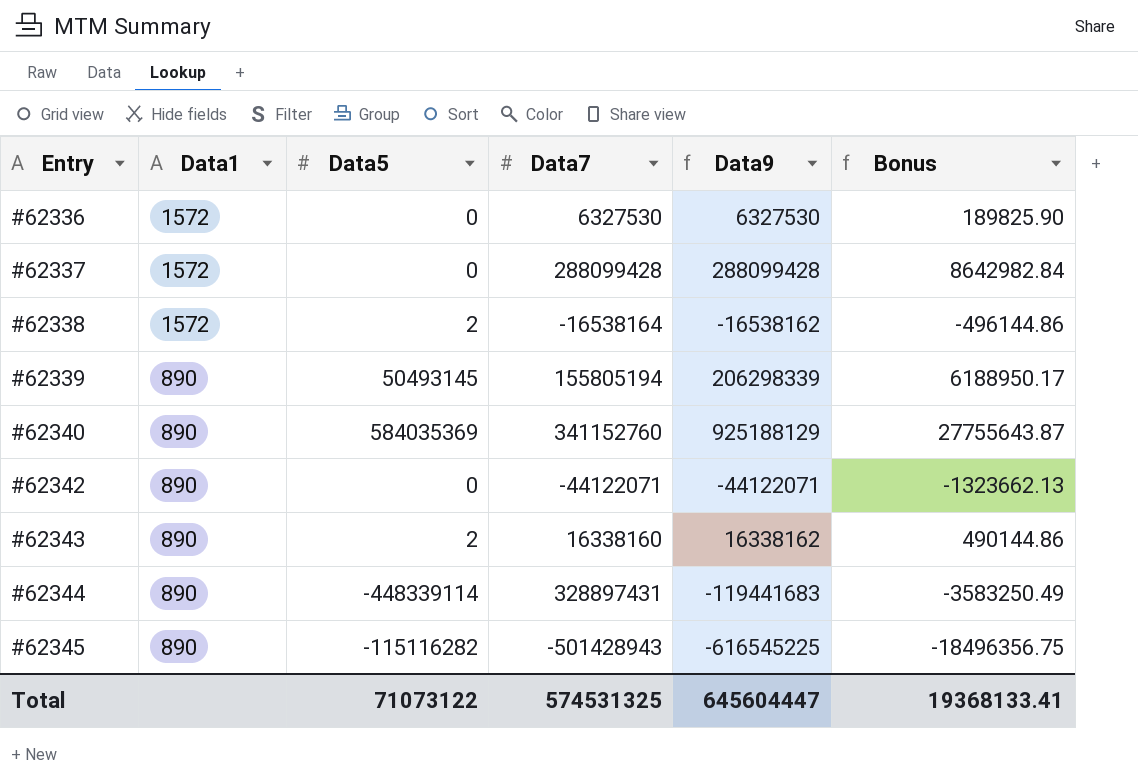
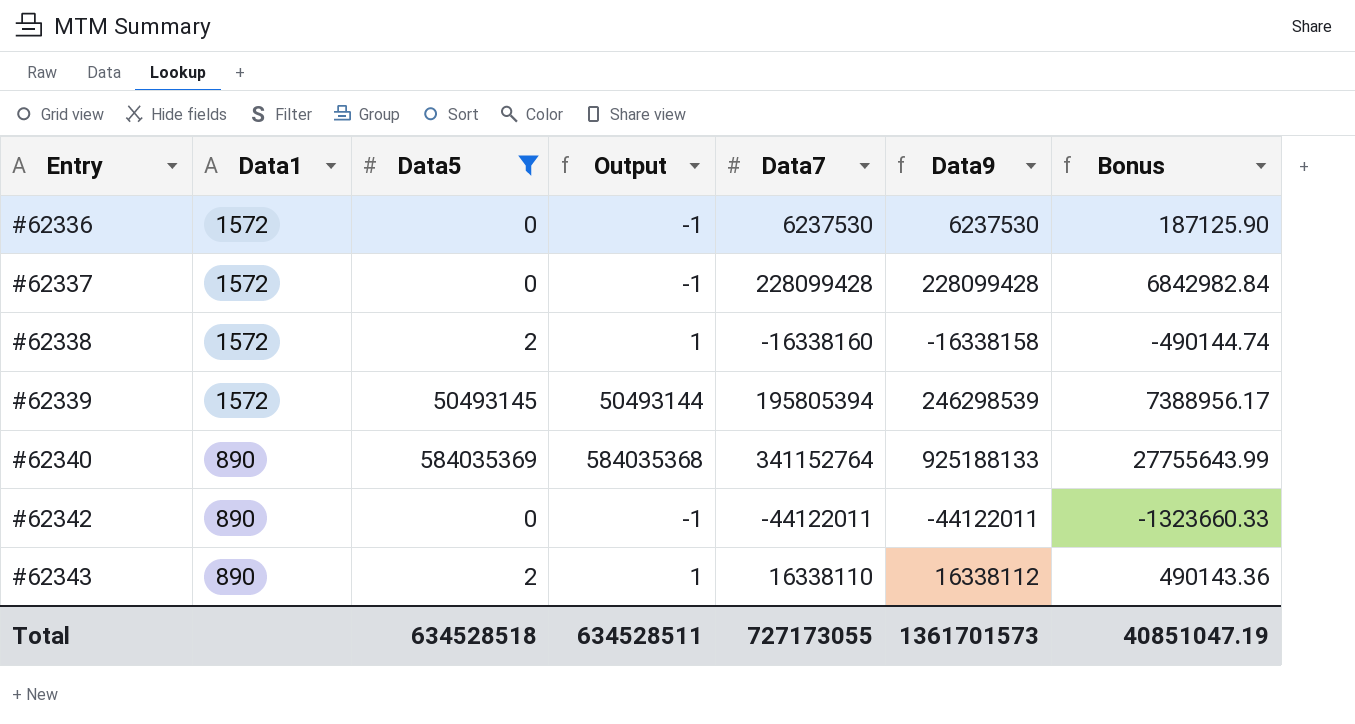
filter: none -> Data5 >= 0
column Output | formula: none -> [Data5] - 1
#62336 | Data7: 6327530 -> 6237530
#62336 | Data9: 6327530 -> 6237530
#62336 | Bonus: 189825.90 -> 187125.90
#62337 | Data7: 288099428 -> 228099428
#62337 | Data9: 288099428 -> 228099428
#62337 | Bonus: 8642982.84 -> 6842982.84
#62338 | Data7: -16538164 -> -16338160
#62338 | Data9: -16538162 -> -16338158
#62338 | Bonus: -496144.86 -> -490144.74
#62339 | Data1: 890 -> 1572
#62339 | Data7: 155805194 -> 195805394
#62339 | Data9: 206298339 -> 246298539
#62339 | Bonus: 6188950.17 -> 7388956.17
#62340 | Data7: 341152760 -> 341152764
#62340 | Data9: 925188129 -> 925188133
#62340 | Bonus: 27755643.87 -> 27755643.99
#62342 | Data7: -44122071 -> -44122011
#62342 | Data9: -44122071 -> -44122011
#62342 | Bonus: -1323662.13 -> -1323660.33
#62343 | Data7: 16338160 -> 16338110
#62343 | Data9: 16338162 -> 16338112
#62343 | Bonus: 490144.86 -> 490143.36
Total | Data5: 71073122 -> 634528518
Total | Data7: 574531325 -> 727173055
Total | Data9: 645604447 -> 1361701573
Total | Bonus: 19368133.41 -> 40851047.19

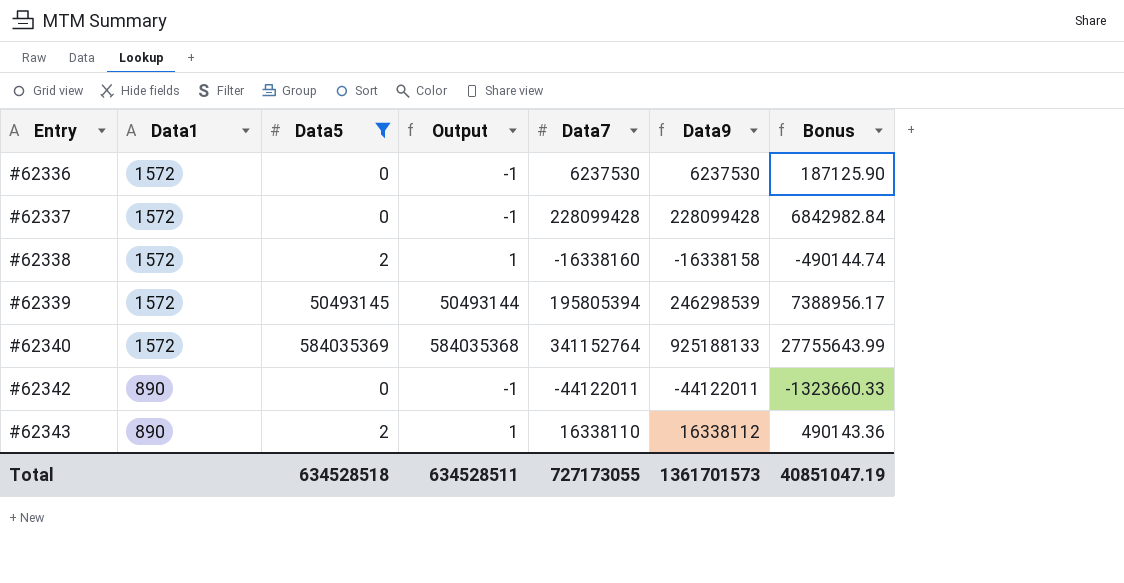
#62340 | Data1: 890 -> 1572

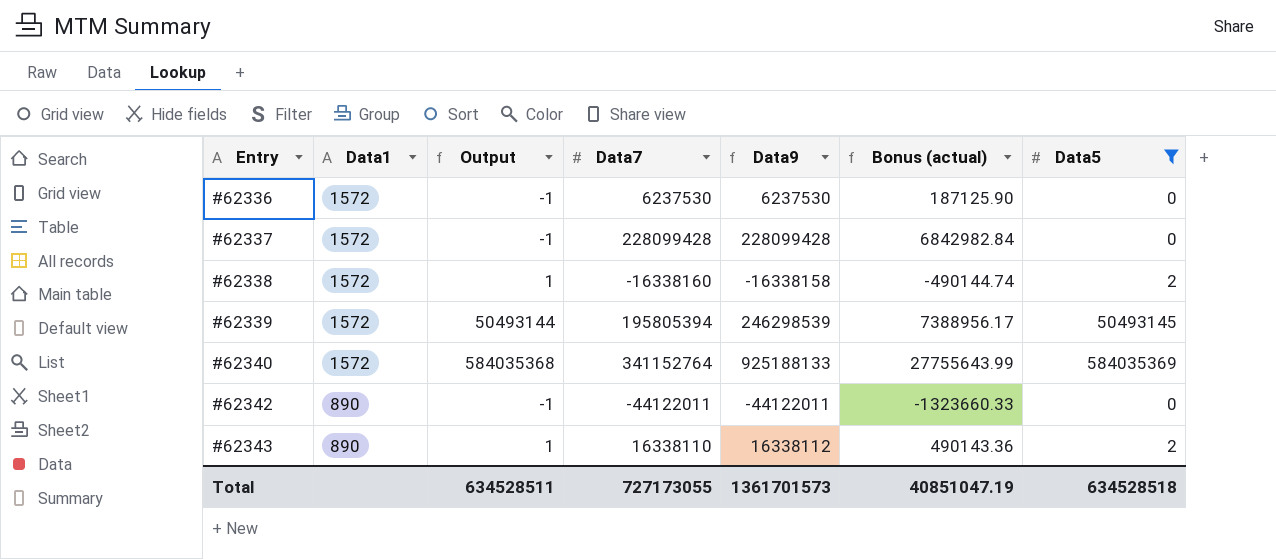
column name: Bonus -> Bonus (actual)
column Data5 | position: 3 -> 7

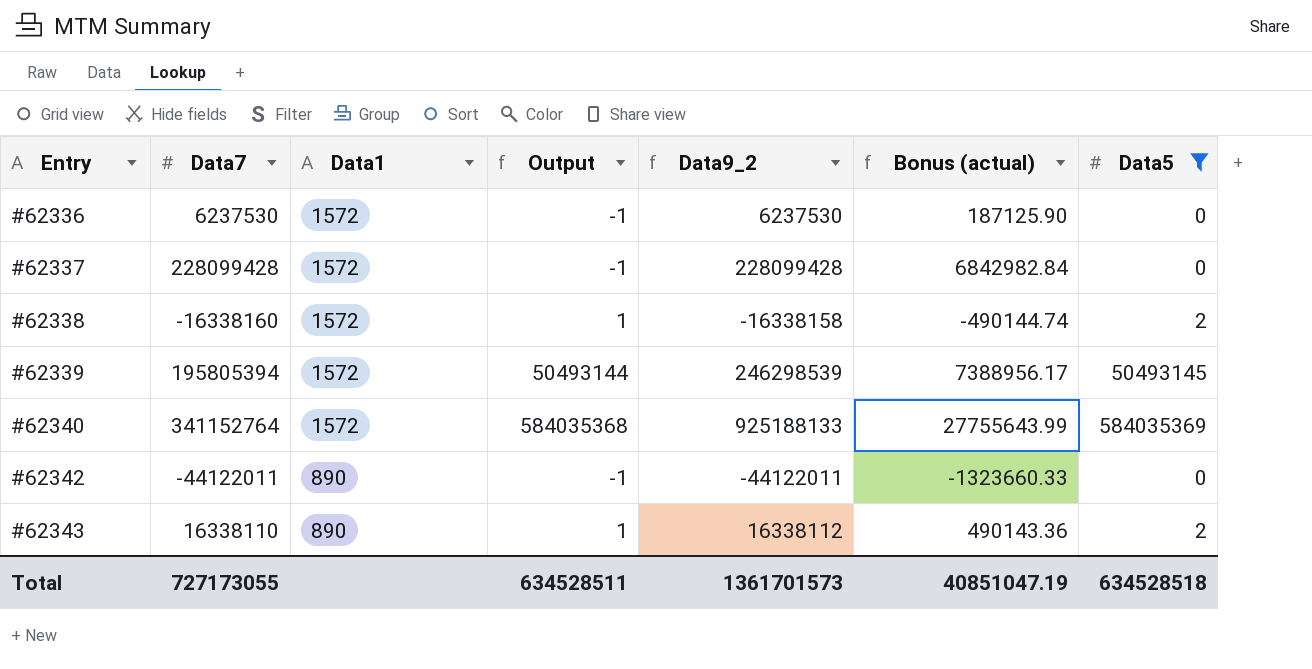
column Data7 | position: 4 -> 2
column name: Data9 -> Data9_2

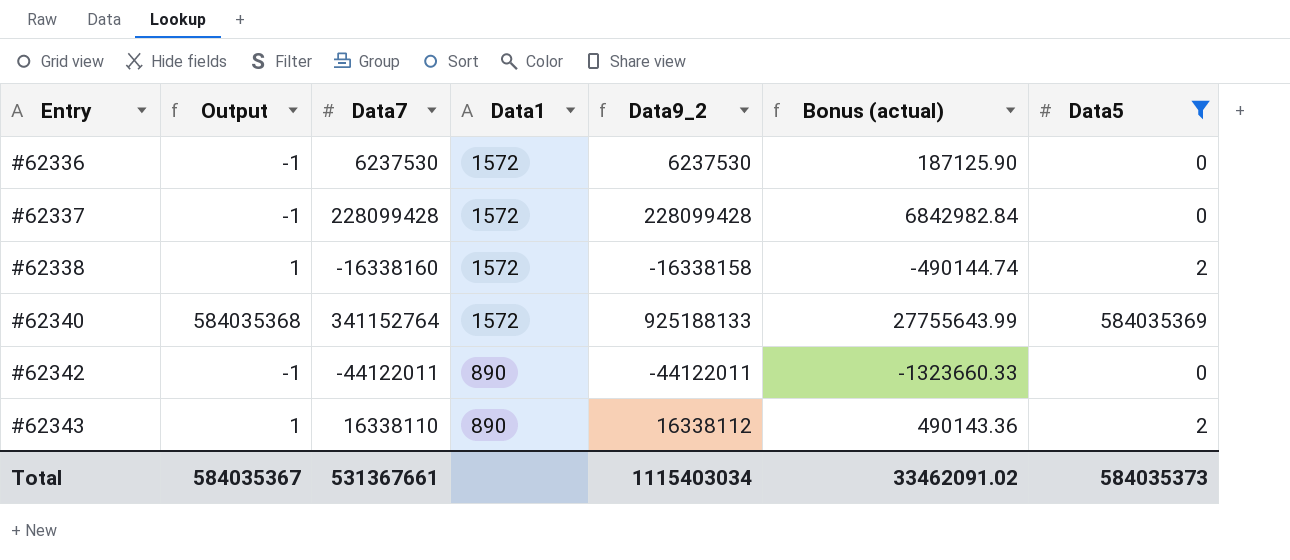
column Output | position: 4 -> 2
row #62339: 195805394 | 1572 | 50493144 | 246298539 | 7388956.17 | 50493145 -> none
Total | Output: 634528511 -> 584035367
Total | Data7: 727173055 -> 531367661
Total | Data9_2: 1361701573 -> 1115403034
Total | Bonus (actual): 40851047.19 -> 33462091.02
Total | Data5: 634528518 -> 584035373

